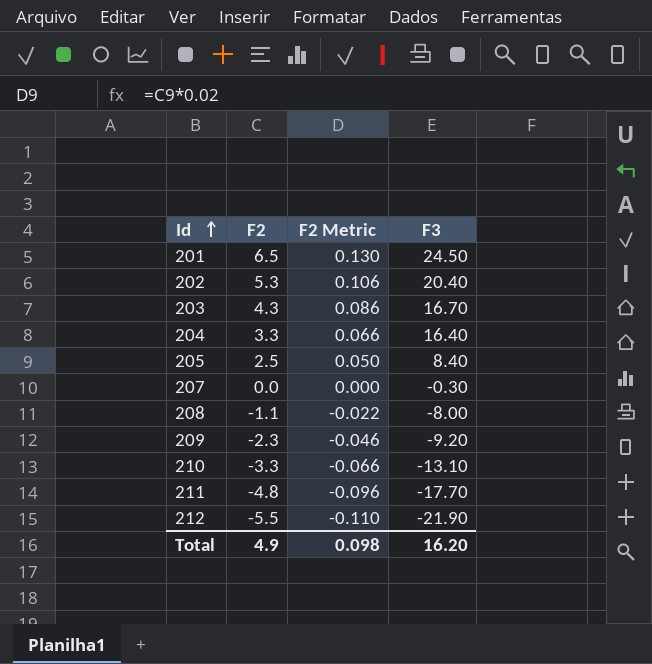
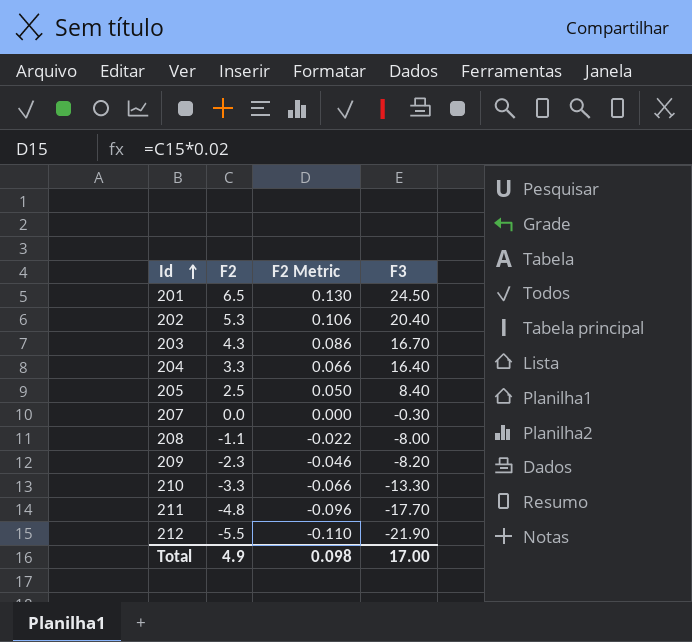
209 | F3: -9.20 -> -8.20
210 | F3: -13.10 -> -13.30
Total | F3: 16.20 -> 17.00

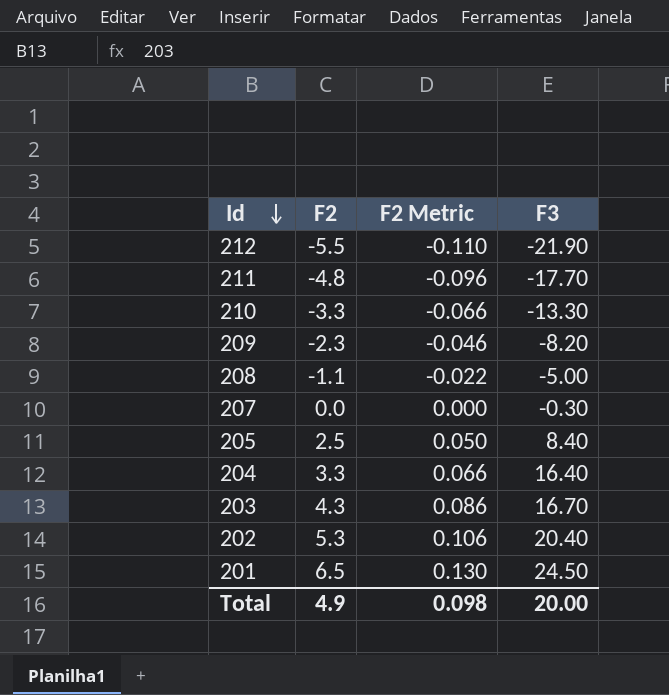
row order: Id ascending -> Id descending
208 | F3: -8.00 -> -5.00
Total | F3: 17.00 -> 20.00

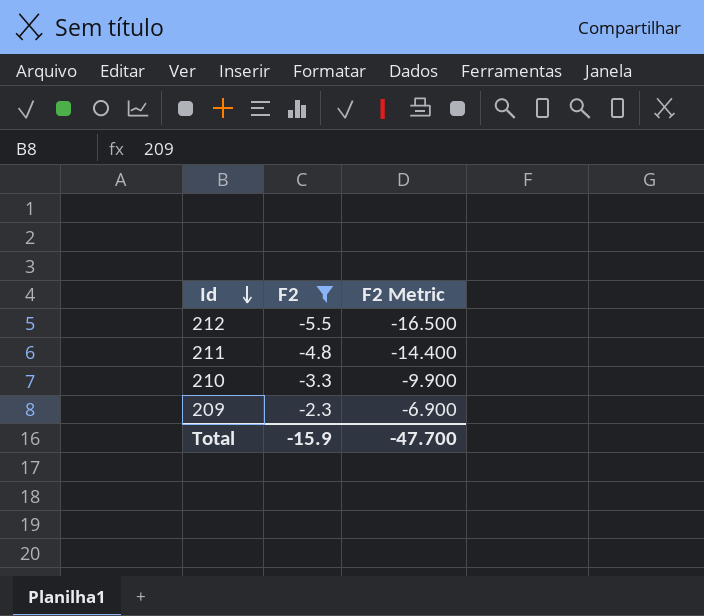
filter: none -> F2 <= -2.3
column F3 | position: 4 -> none
column F2 Metric | formula: [F2] * 0.02 -> [F2] * 3
Total | F2: 4.9 -> -15.9
Total | F2 Metric: 0.098 -> -47.700

